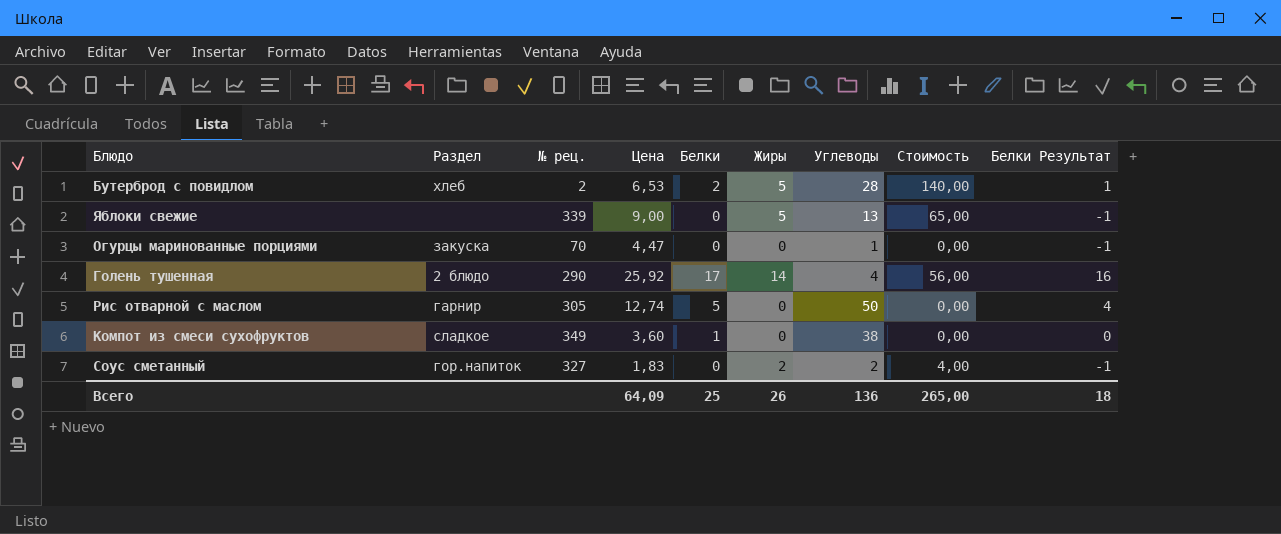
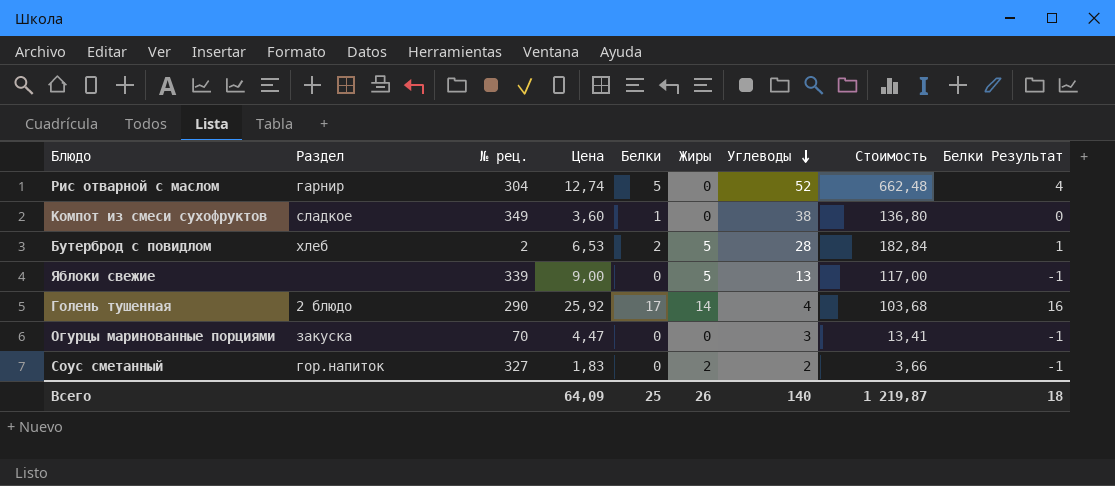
row order: none -> Углеводы descending
column Стоимость | formula: [Жиры] * [Углеводы] -> [Цена] * [Углеводы]
Рис отварной с маслом | № рец.: 305 -> 304
Рис отварной с маслом | Углеводы: 50 -> 52
Огурцы маринованные порциями | Углеводы: 1 -> 3
Всего | Углеводы: 136 -> 140
Всего | Стоимость: 265,00 -> 1 219,87

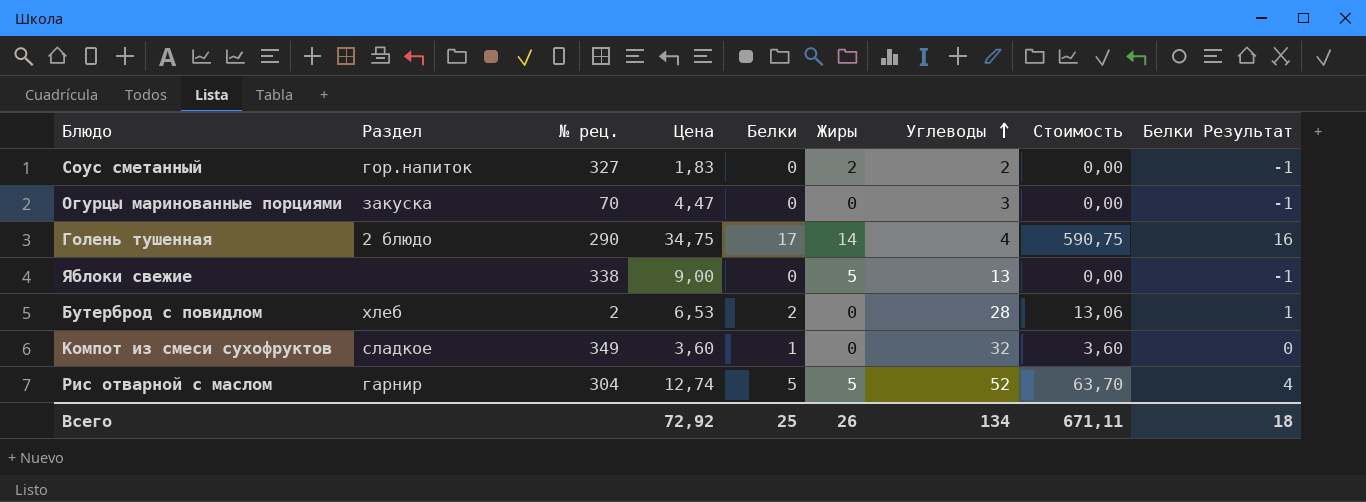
row order: Углеводы descending -> Углеводы ascending
column Стоимость | formula: [Цена] * [Углеводы] -> [Цена] * [Белки]
Голень тушенная | Цена: 25,92 -> 34,75
Яблоки свежие | № рец.: 339 -> 338
Бутерброд с повидлом | Жиры: 5 -> 0
Компот из смеси сухофруктов | Углеводы: 38 -> 32
Рис отварной с маслом | Жиры: 0 -> 5
Всего | Цена: 64,09 -> 72,92
Всего | Углеводы: 140 -> 134
Всего | Стоимость: 1 219,87 -> 671,11

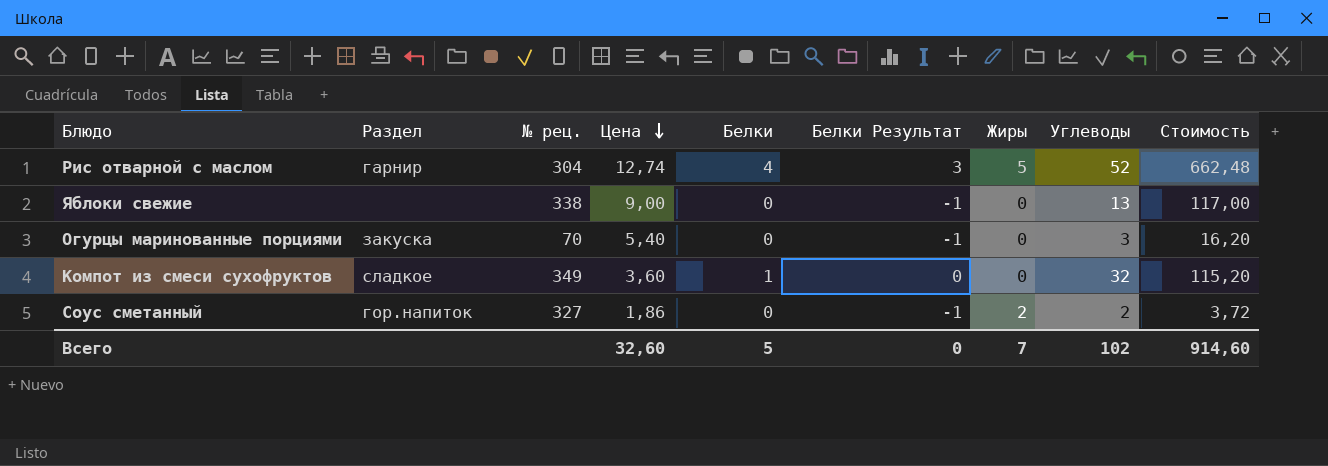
row order: Углеводы ascending -> Цена descending
column Белки Результат | position: 9 -> 6
column Стоимость | formula: [Цена] * [Белки] -> [Цена] * [Углеводы]
row Голень тушенная: 2 блюдо | 290 | 34,75 | 17 | 14 | 4 | 590,75 | 16 -> none
row Бутерброд с повидлом: хлеб | 2 | 6,53 | 2 | 0 | 28 | 13,06 | 1 -> none
Рис отварной с маслом | Белки: 5 -> 4
Рис отварной с маслом | Белки Результат: 4 -> 3
Яблоки свежие | Жиры: 5 -> 0
Огурцы маринованные порциями | Цена: 4,47 -> 5,40
Соус сметанный | Цена: 1,83 -> 1,86
Всего | Цена: 72,92 -> 32,60
Всего | Белки: 25 -> 5
Всего | Белки Результат: 18 -> 0
Всего | Жиры: 26 -> 7
Всего | Углеводы: 134 -> 102
Всего | Стоимость: 671,11 -> 914,60

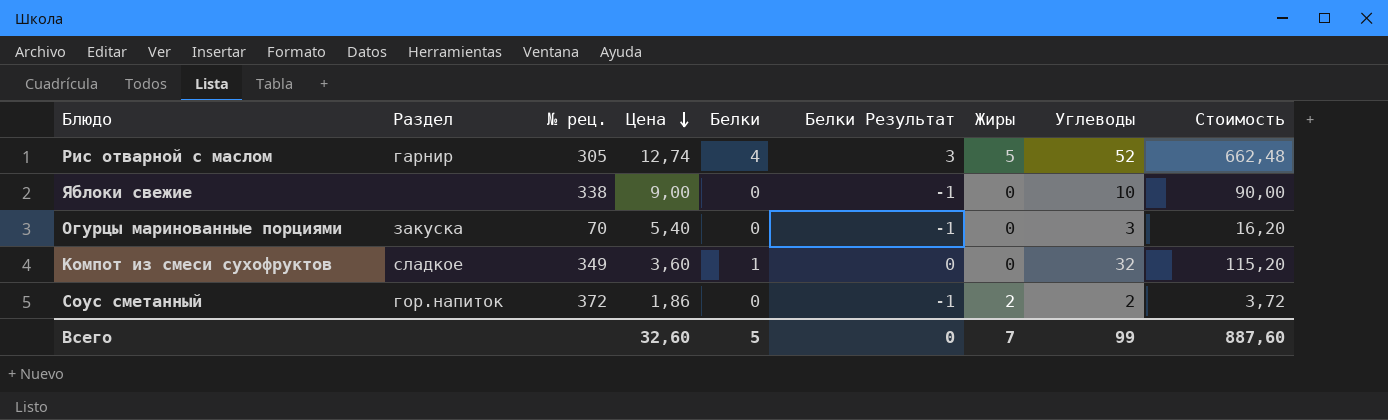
Рис отварной с маслом | № рец.: 304 -> 305
Яблоки свежие | Углеводы: 13 -> 10
Яблоки свежие | Стоимость: 117,00 -> 90,00
Соус сметанный | № рец.: 327 -> 372
Всего | Углеводы: 102 -> 99
Всего | Стоимость: 914,60 -> 887,60

